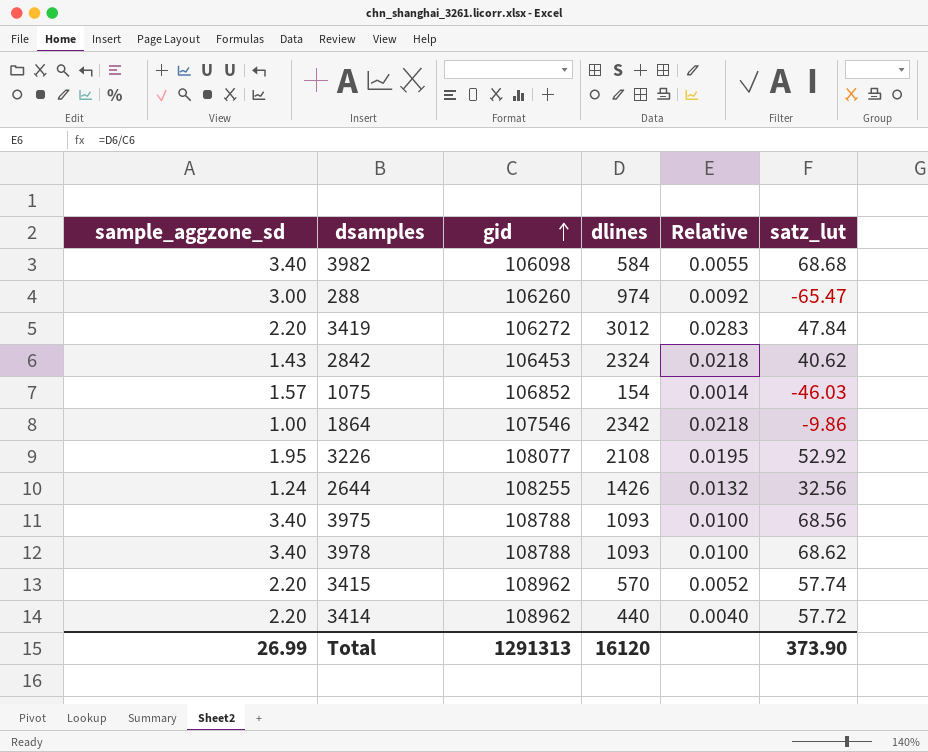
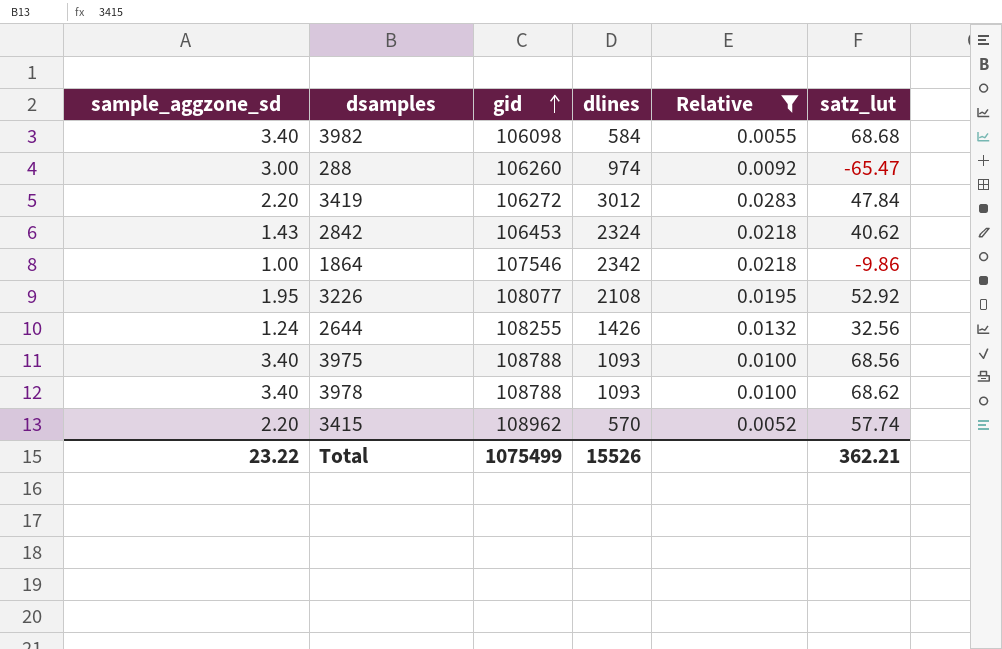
filter: none -> Relative >= 0.0052
Total | sample_aggzone_sd: 26.99 -> 23.22
Total | gid: 1291313 -> 1075499
Total | dlines: 16120 -> 15526
Total | satz_lut: 373.90 -> 362.21

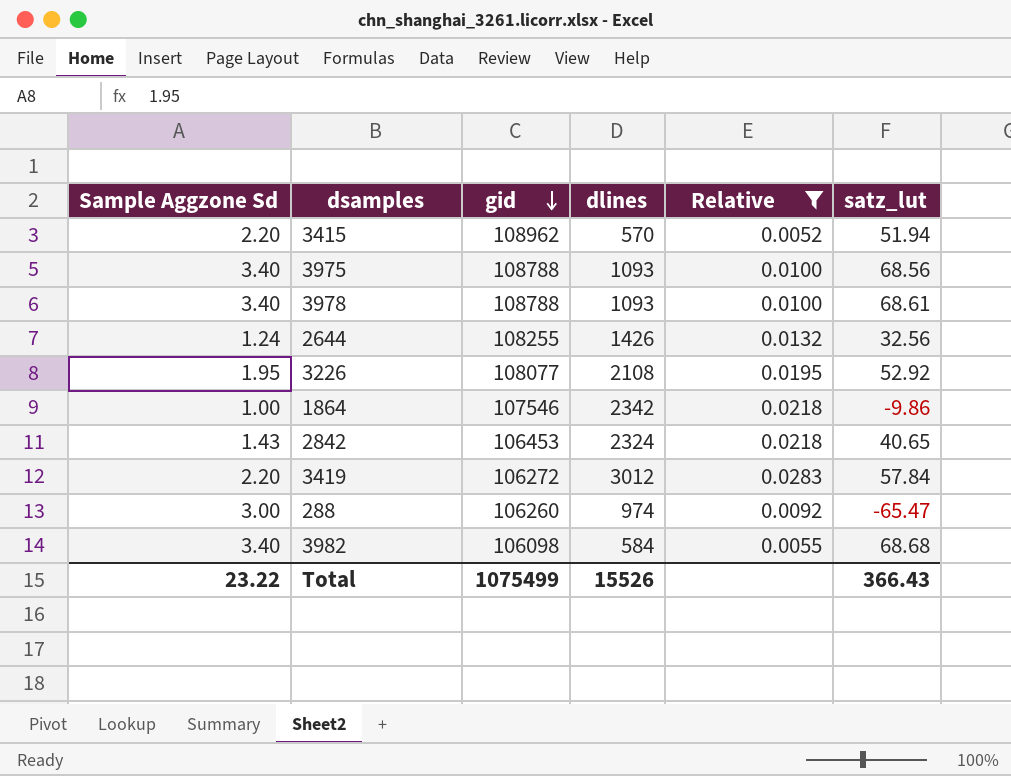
row order: gid ascending -> gid descending
column name: sample_aggzone_sd -> Sample Aggzone Sd
3415 | satz_lut: 57.74 -> 51.94
3978 | satz_lut: 68.62 -> 68.61
2842 | satz_lut: 40.62 -> 40.65
3419 | satz_lut: 47.84 -> 57.84
Total | satz_lut: 362.21 -> 366.43

